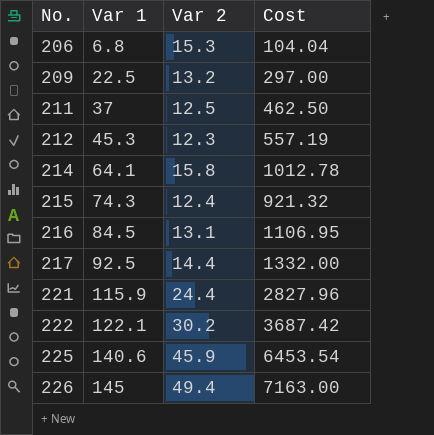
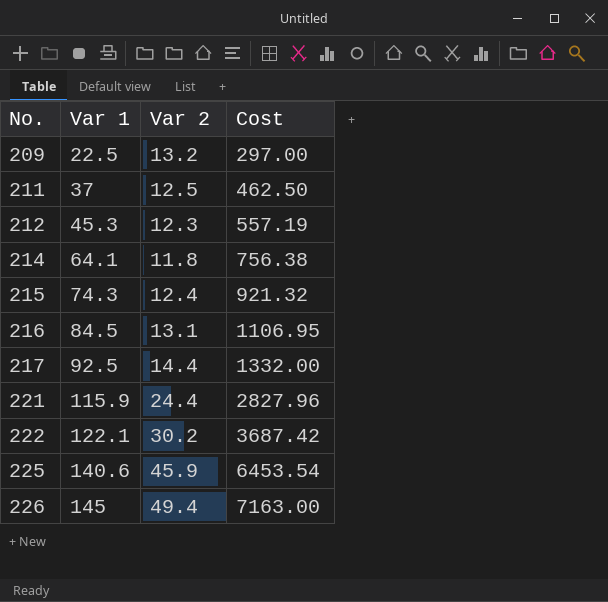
row 206: 6.8 | 15.3 | 104.04 -> none
214 | Var 2: 15.8 -> 11.8
214 | Cost: 1012.78 -> 756.38

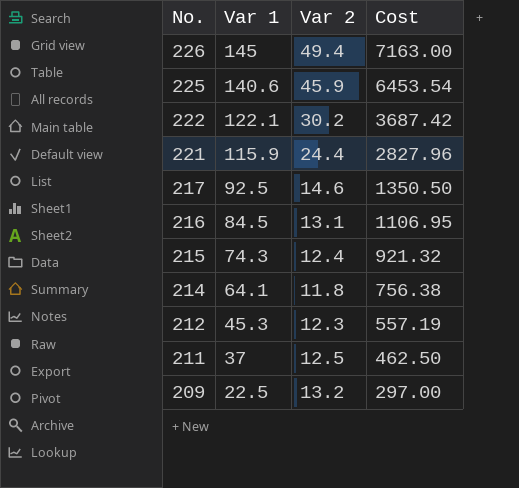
row order: No. ascending -> No. descending
217 | Var 2: 14.4 -> 14.6
217 | Cost: 1332.00 -> 1350.50

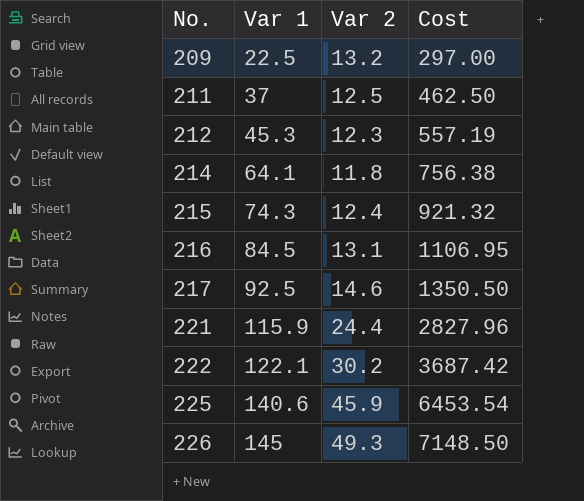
row order: No. descending -> No. ascending
226 | Var 2: 49.4 -> 49.3
226 | Cost: 7163.00 -> 7148.50

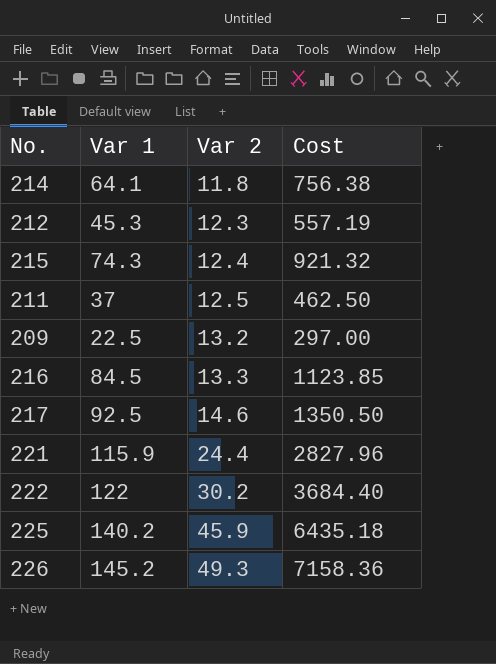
row order: No. ascending -> Var 2 ascending
216 | Var 2: 13.1 -> 13.3
216 | Cost: 1106.95 -> 1123.85
222 | Var 1: 122.1 -> 122
222 | Cost: 3687.42 -> 3684.40
225 | Var 1: 140.6 -> 140.2
225 | Cost: 6453.54 -> 6435.18
226 | Var 1: 145 -> 145.2
226 | Cost: 7148.50 -> 7158.36

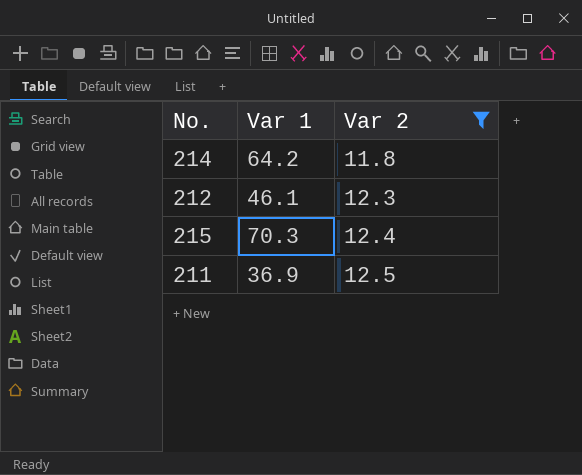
filter: none -> Var 2 <= 12.5
column Cost | formula: [Var 1] * [Var 2] -> none
214 | Var 1: 64.1 -> 64.2
212 | Var 1: 45.3 -> 46.1
215 | Var 1: 74.3 -> 70.3
211 | Var 1: 37 -> 36.9

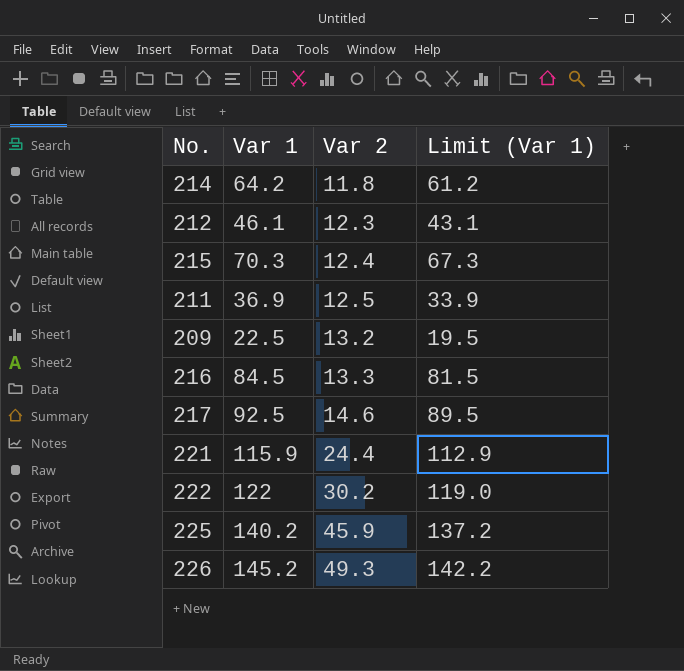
filter: Var 2 <= 12.5 -> none
column Limit (Var 1) | formula: none -> [Var 1] - 3

